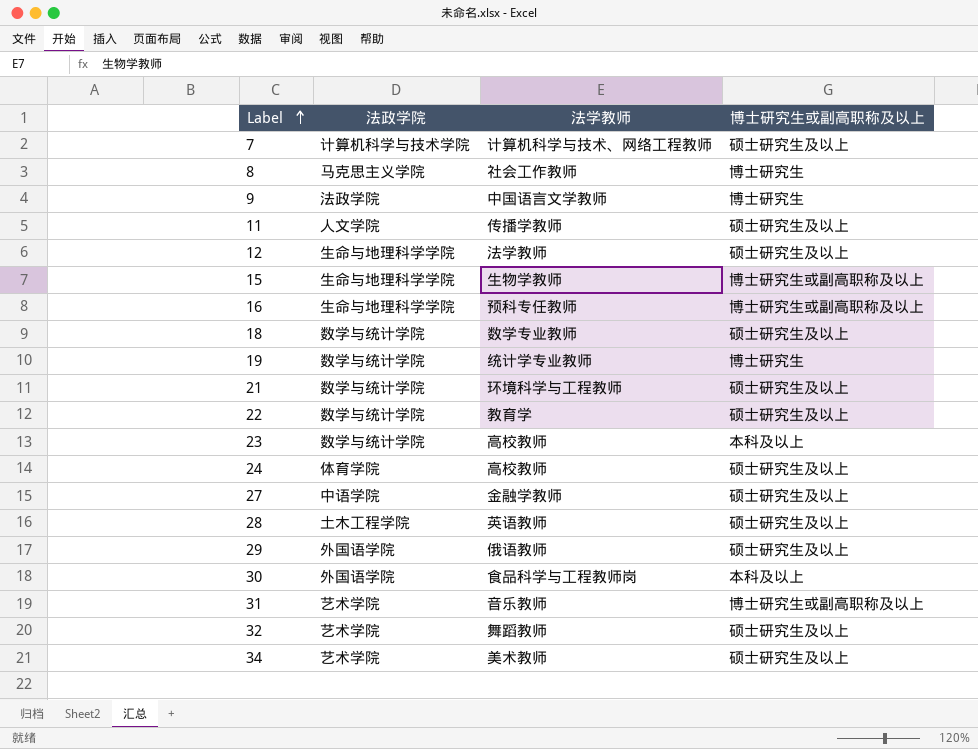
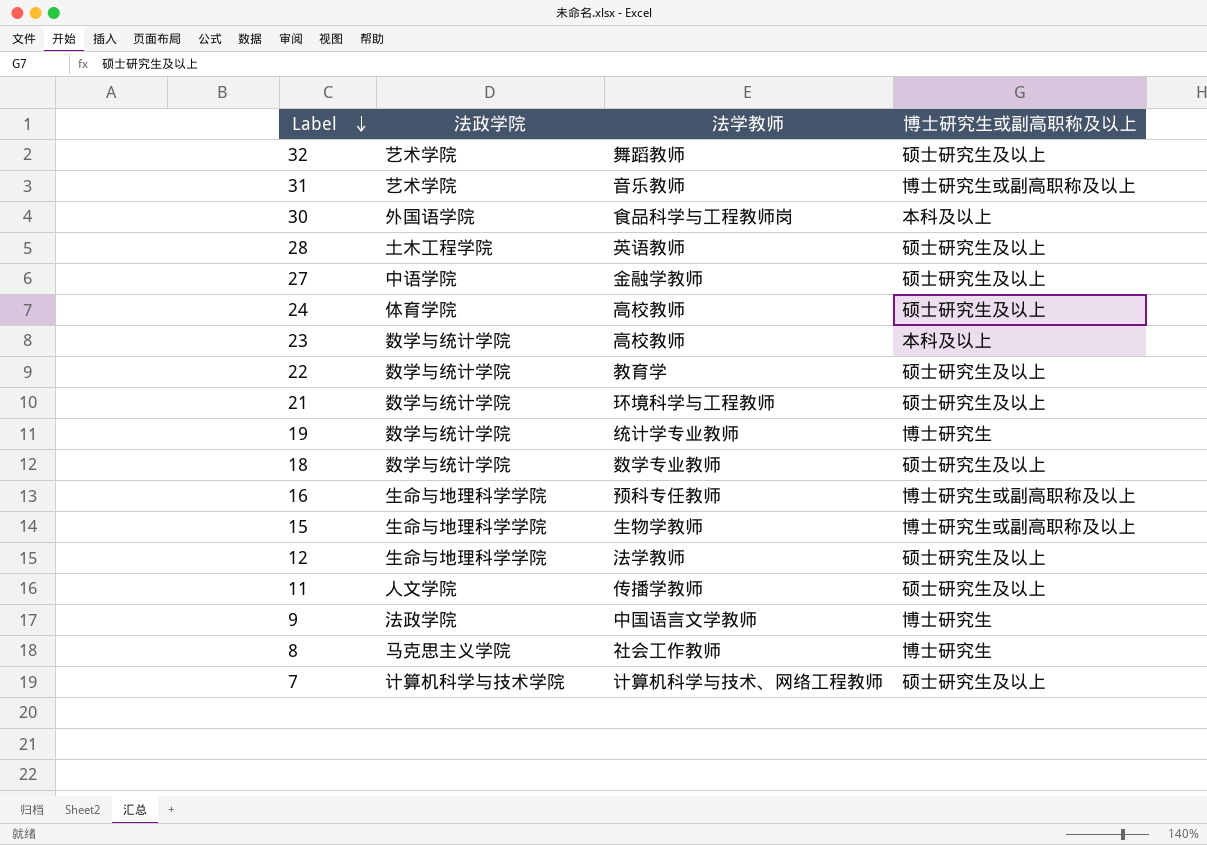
row order: Label ascending -> Label descending
row 29: 外国语学院 | 俄语教师 | 硕士研究生及以上 -> none
row 34: 艺术学院 | 美术教师 | 硕士研究生及以上 -> none

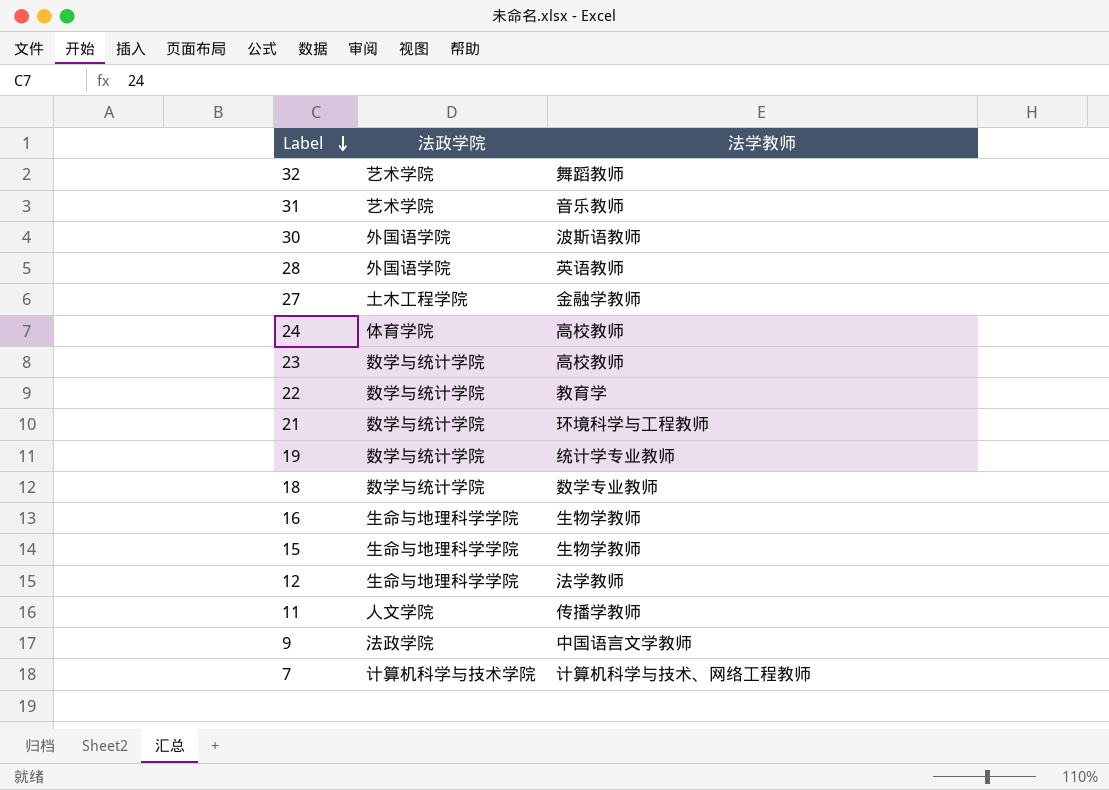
column 博士研究生或副高职称及以上 | position: 4 -> none
row 8: 马克思主义学院 | 社会工作教师 | 博士研究生 -> none
30 | 法学教师: 食品科学与工程教师岗 -> 波斯语教师
28 | 法政学院: 土木工程学院 -> 外国语学院
27 | 法政学院: 中语学院 -> 土木工程学院
16 | 法学教师: 预科专任教师 -> 生物学教师

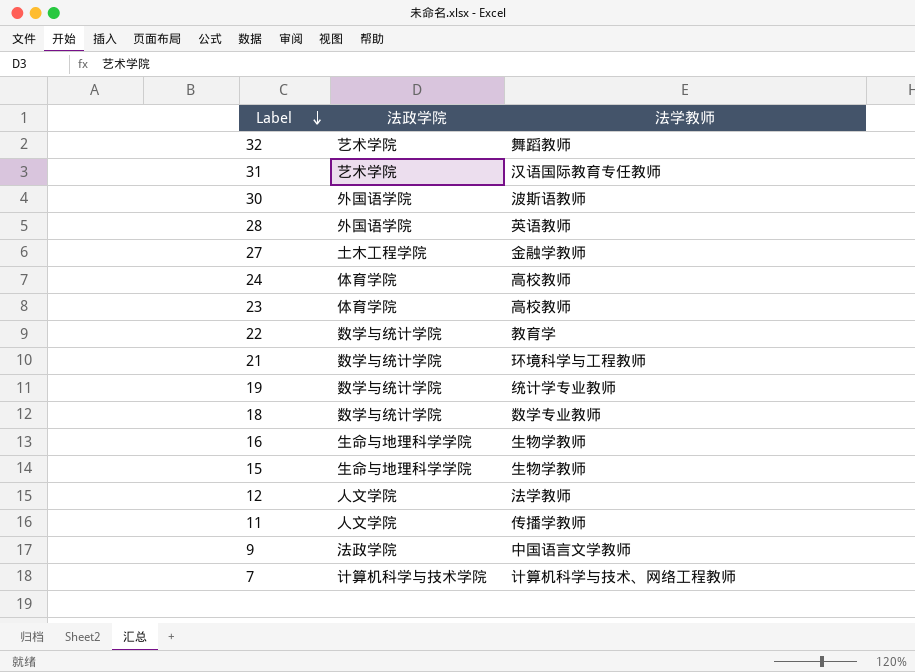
31 | 法学教师: 音乐教师 -> 汉语国际教育专任教师
23 | 法政学院: 数学与统计学院 -> 体育学院
12 | 法政学院: 生命与地理科学学院 -> 人文学院

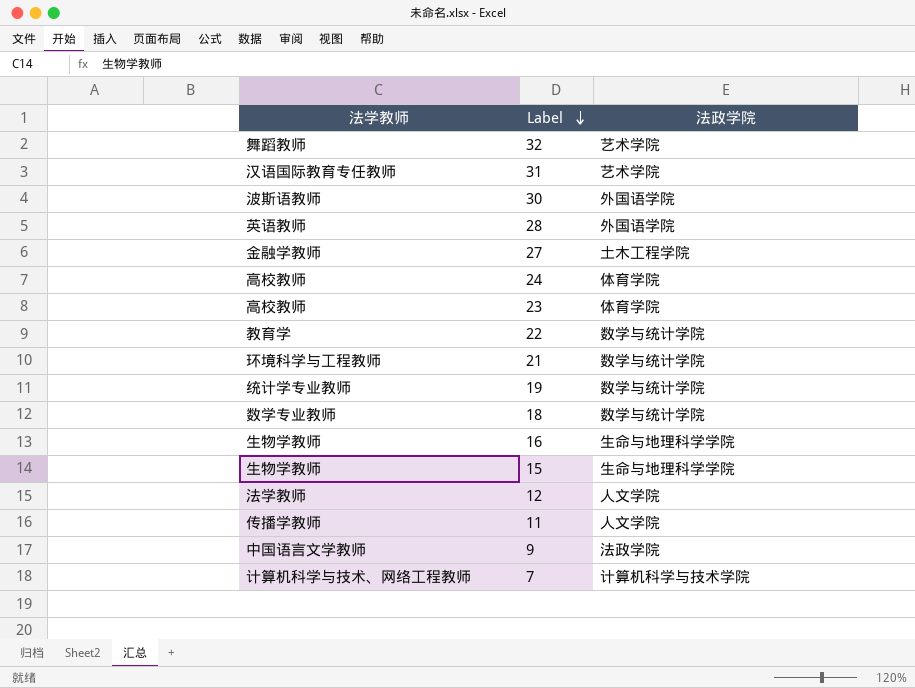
column 法学教师 | position: 3 -> 1

